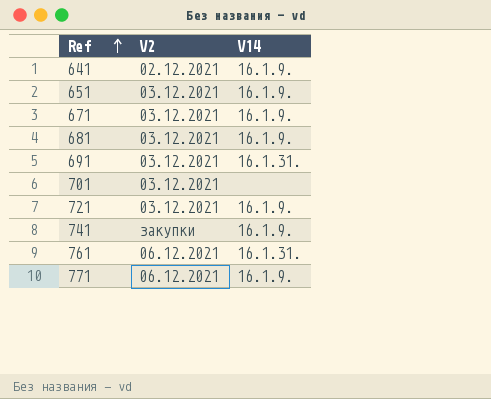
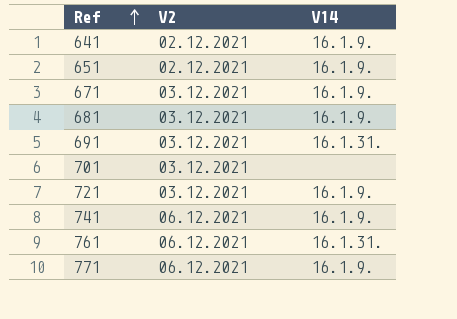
651 | V2: 03.12.2021 -> 02.12.2021
741 | V2: закупки -> 06.12.2021

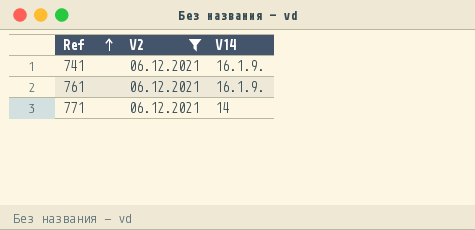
filter: none -> V2 = 06.12.2021
761 | V14: 16.1.31. -> 16.1.9.
771 | V14: 16.1.9. -> 14

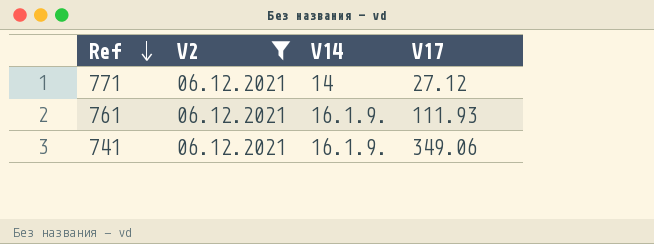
row order: Ref ascending -> Ref descending
column V17 | position: none -> 4

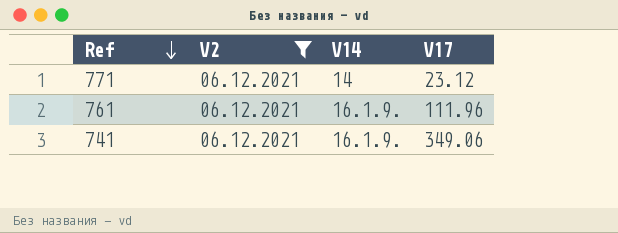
771 | V17: 27.12 -> 23.12
761 | V17: 111.93 -> 111.96

